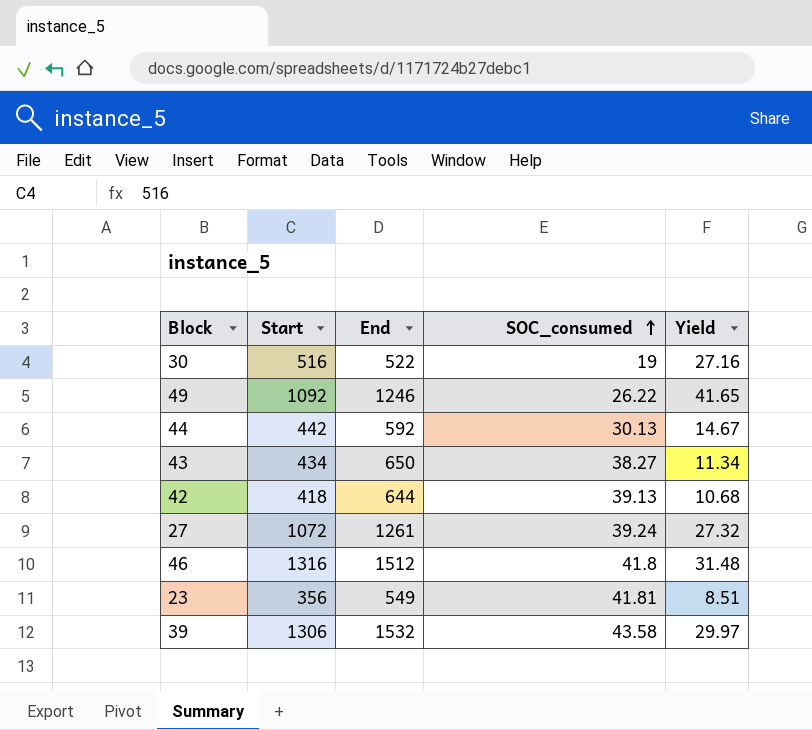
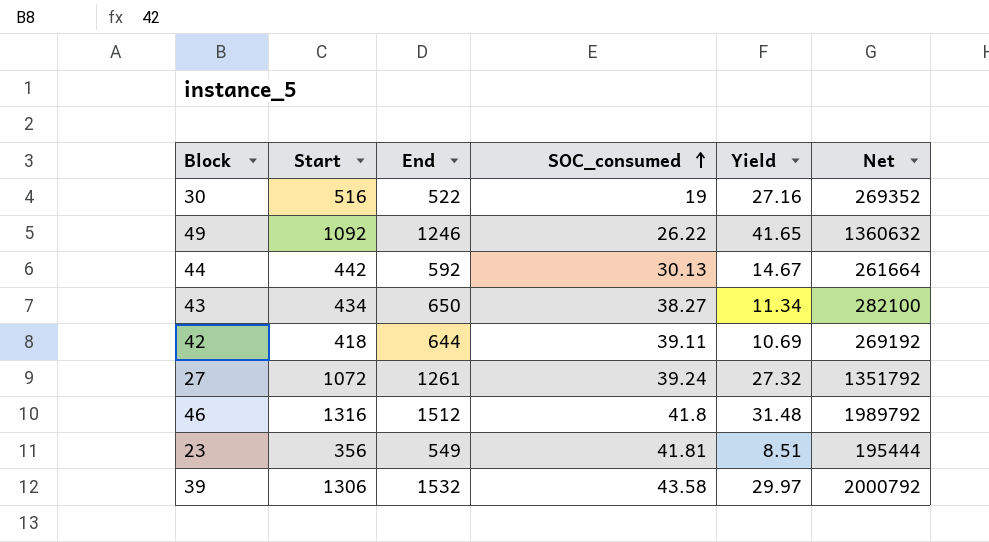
column Net | formula: none -> [Start] * [End]
42 | SOC_consumed: 39.13 -> 39.11
42 | Yield: 10.68 -> 10.69

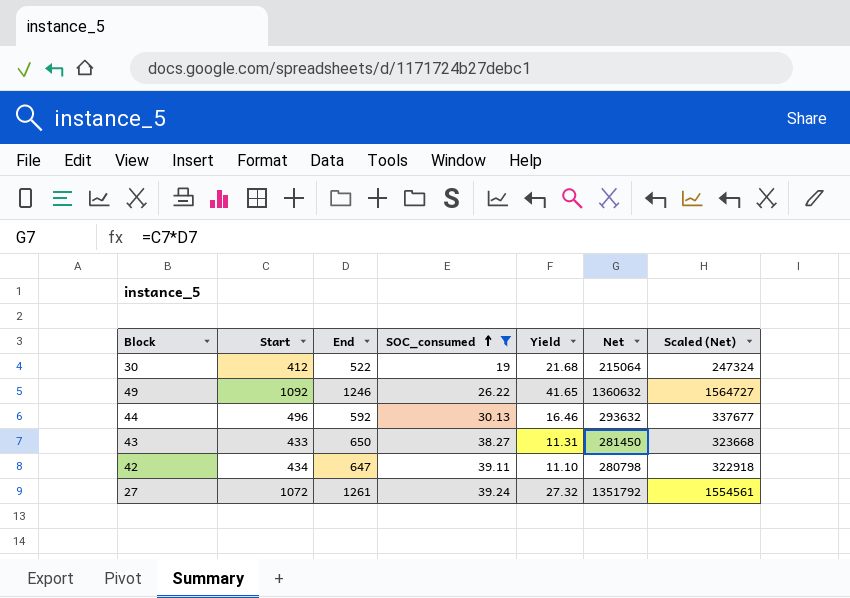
filter: none -> SOC_consumed <= 39.24
column Scaled (Net) | formula: none -> [Net] * 1.15
30 | Start: 516 -> 412
30 | Yield: 27.16 -> 21.68
30 | Net: 269352 -> 215064
44 | Start: 442 -> 496
44 | Yield: 14.67 -> 16.46
44 | Net: 261664 -> 293632
43 | Start: 434 -> 433
43 | Yield: 11.34 -> 11.31
43 | Net: 282100 -> 281450
42 | Start: 418 -> 434
42 | End: 644 -> 647
42 | Yield: 10.69 -> 11.10
42 | Net: 269192 -> 280798

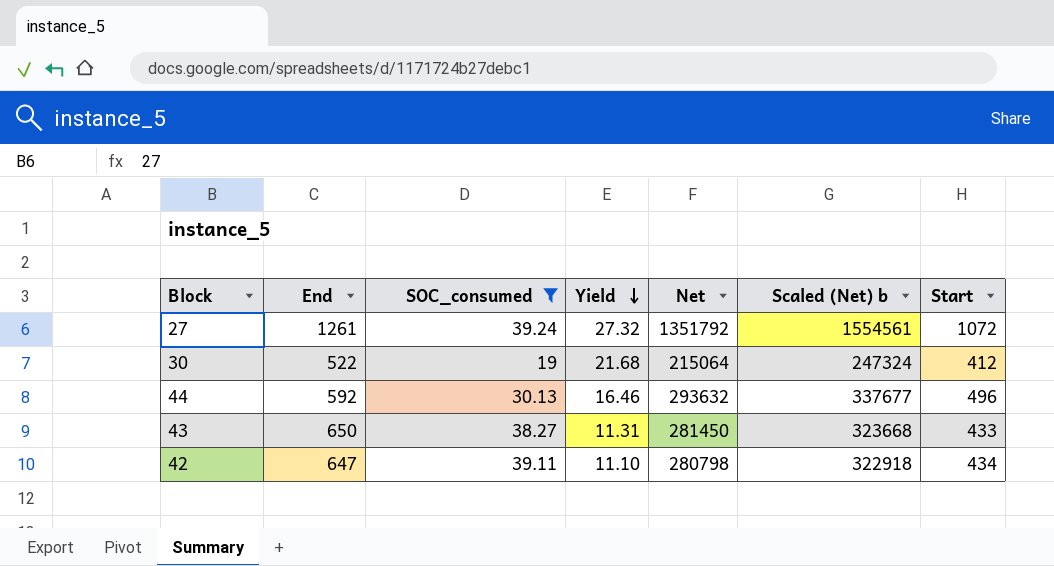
row order: SOC_consumed ascending -> Yield descending
column name: Scaled (Net) -> Scaled (Net) b
column Start | position: 2 -> 7
row 49: 1092 | 1246 | 26.22 | 41.65 | 1360632 | 1564727 -> none

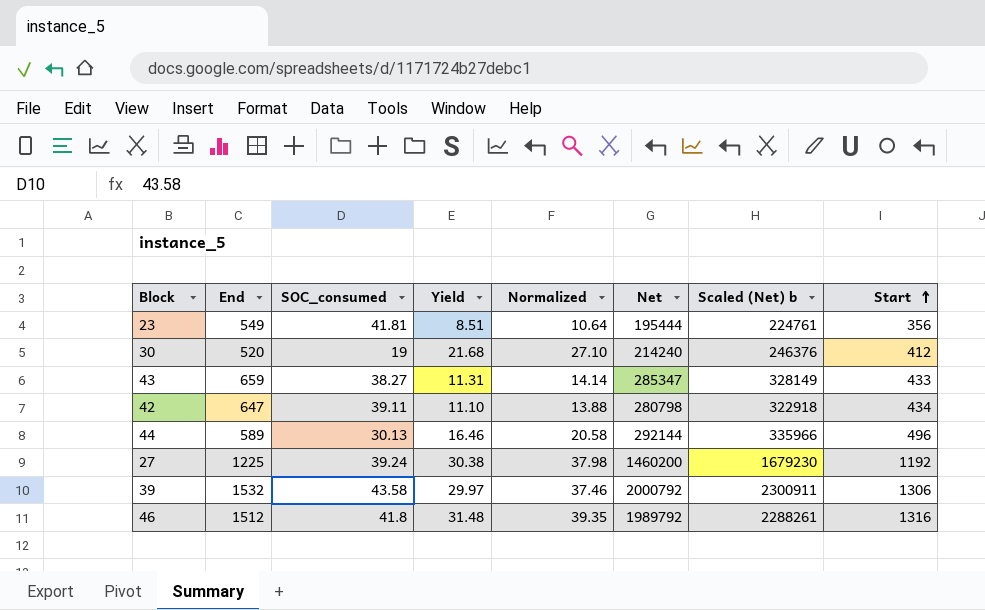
filter: SOC_consumed <= 39.24 -> none
row order: Yield descending -> Start ascending
column Normalized | formula: none -> [Yield] * 1.25
30 | End: 522 -> 520
30 | Net: 215064 -> 214240
30 | Scaled (Net) b: 247324 -> 246376
43 | End: 650 -> 659
43 | Net: 281450 -> 285347
43 | Scaled (Net) b: 323668 -> 328149
44 | End: 592 -> 589
44 | Net: 293632 -> 292144
44 | Scaled (Net) b: 337677 -> 335966
27 | End: 1261 -> 1225
27 | Yield: 27.32 -> 30.38
27 | Net: 1351792 -> 1460200
27 | Scaled (Net) b: 1554561 -> 1679230
27 | Start: 1072 -> 1192

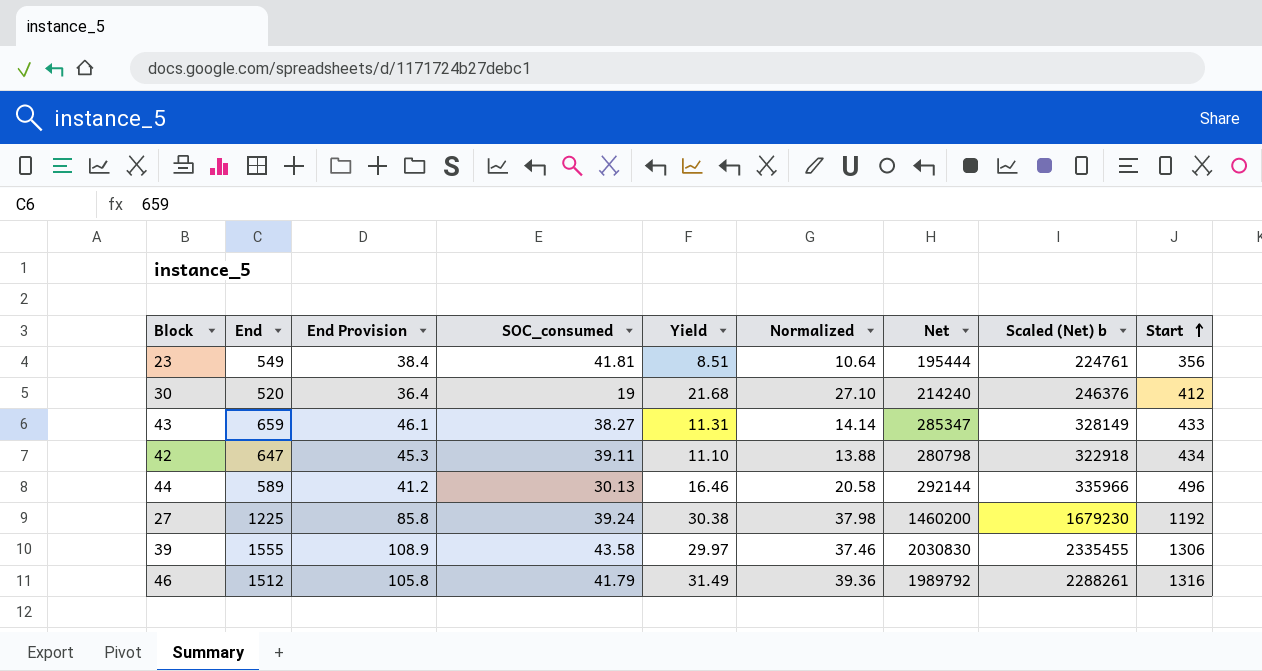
column End Provision | formula: none -> [End] * 0.07
39 | End: 1532 -> 1555
39 | Net: 2000792 -> 2030830
39 | Scaled (Net) b: 2300911 -> 2335455
46 | SOC_consumed: 41.8 -> 41.79
46 | Yield: 31.48 -> 31.49
46 | Normalized: 39.35 -> 39.36

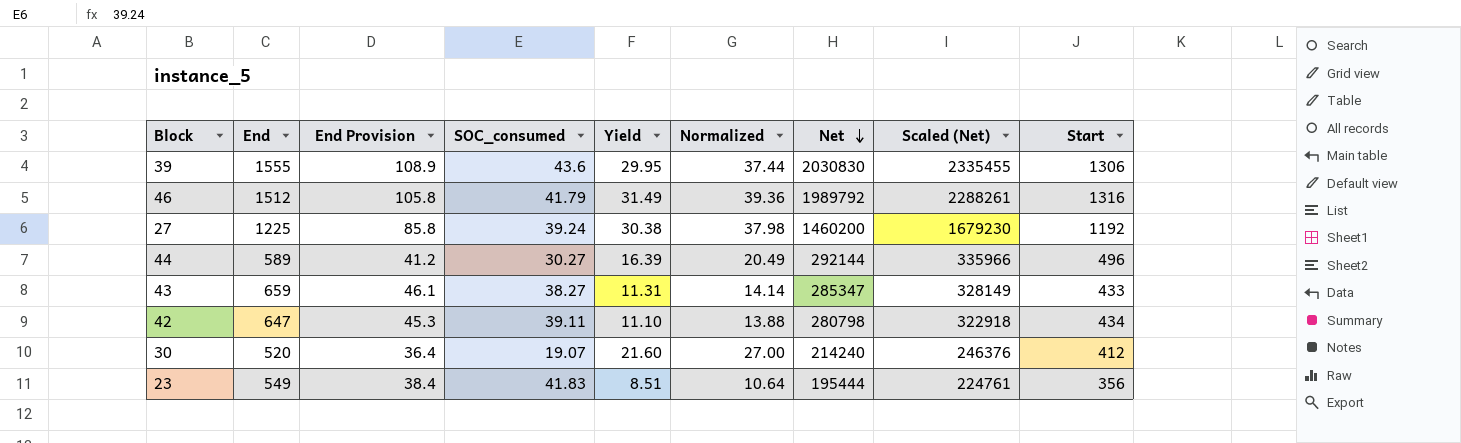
row order: Start ascending -> Net descending
column name: Scaled (Net) b -> Scaled (Net)
39 | SOC_consumed: 43.58 -> 43.6
39 | Yield: 29.97 -> 29.95
39 | Normalized: 37.46 -> 37.44
44 | SOC_consumed: 30.13 -> 30.27
44 | Yield: 16.46 -> 16.39
44 | Normalized: 20.58 -> 20.49
30 | SOC_consumed: 19 -> 19.07
30 | Yield: 21.68 -> 21.60
30 | Normalized: 27.10 -> 27.00
23 | SOC_consumed: 41.81 -> 41.83

